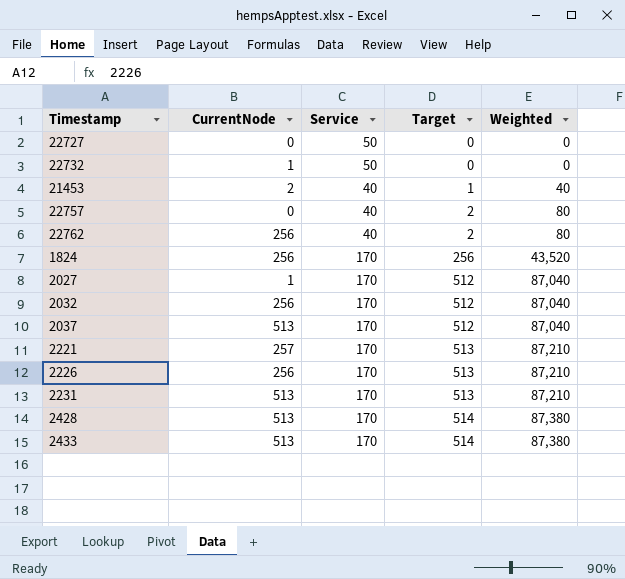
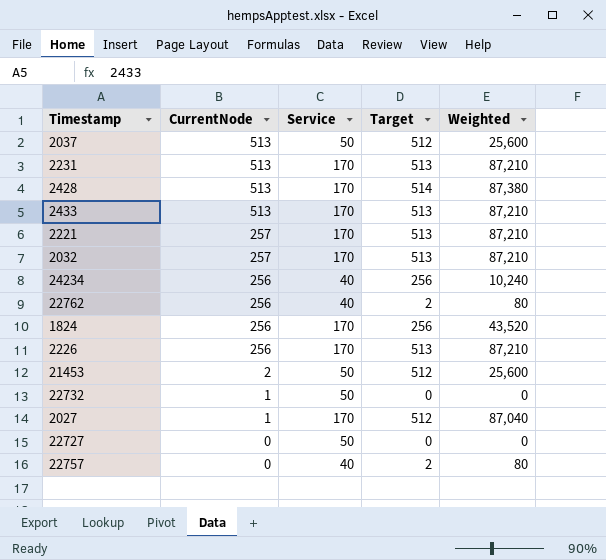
row order: Target ascending -> CurrentNode descending
2037 | Service: 170 -> 50
2037 | Weighted: 87,040 -> 25,600
2433 | Target: 514 -> 513
2433 | Weighted: 87,380 -> 87,210
2032 | CurrentNode: 256 -> 257
2032 | Target: 512 -> 513
2032 | Weighted: 87,040 -> 87,210
row 24234: none -> 256 | 40 | 256 | 10,240
21453 | Service: 40 -> 50
21453 | Target: 1 -> 512
21453 | Weighted: 40 -> 25,600

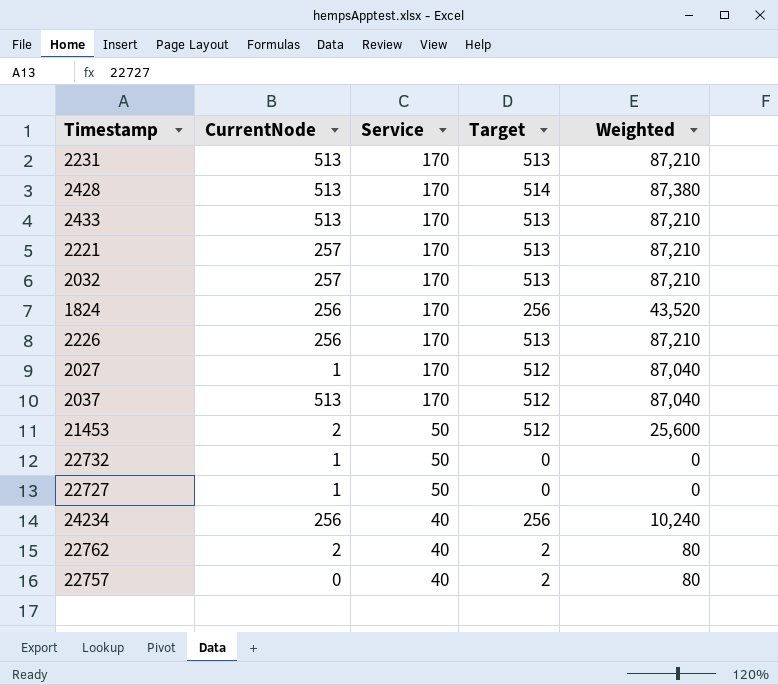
row order: CurrentNode descending -> Service descending
2037 | Service: 50 -> 170
2037 | Weighted: 25,600 -> 87,040
22727 | CurrentNode: 0 -> 1
22762 | CurrentNode: 256 -> 2

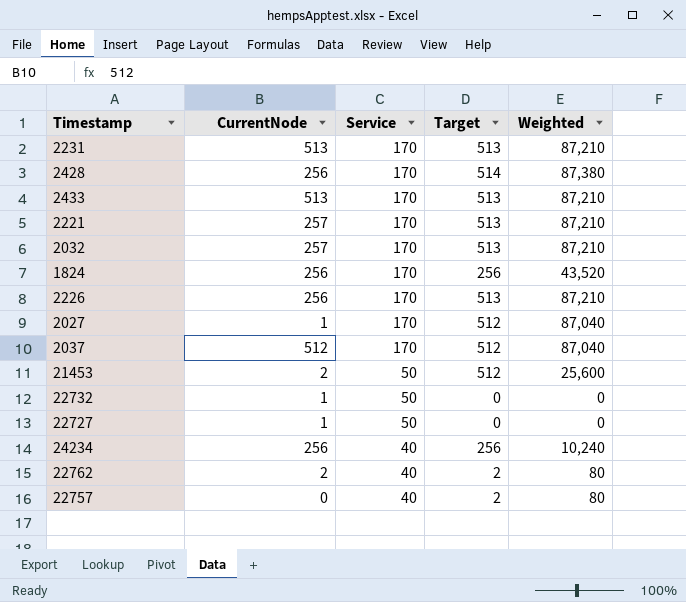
2428 | CurrentNode: 513 -> 256
2037 | CurrentNode: 513 -> 512

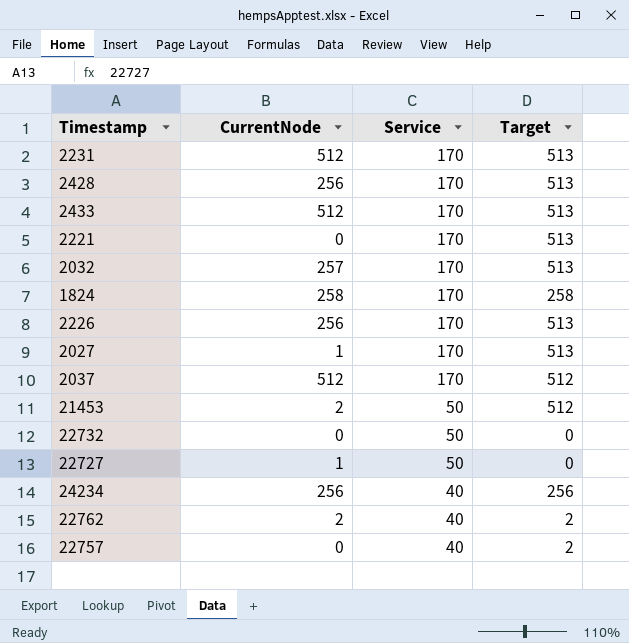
column Weighted | formula: [Service] * [Target] -> none
2231 | CurrentNode: 513 -> 512
2428 | Target: 514 -> 513
2433 | CurrentNode: 513 -> 512
2221 | CurrentNode: 257 -> 0
1824 | CurrentNode: 256 -> 258
1824 | Target: 256 -> 258
2027 | Target: 512 -> 513
22732 | CurrentNode: 1 -> 0

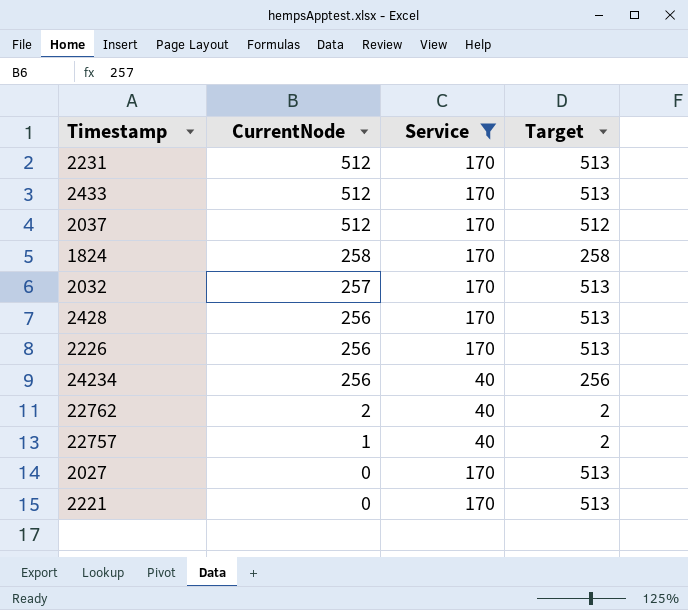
filter: none -> Service != 50
row order: Service descending -> CurrentNode descending
22757 | CurrentNode: 0 -> 1
2027 | CurrentNode: 1 -> 0

